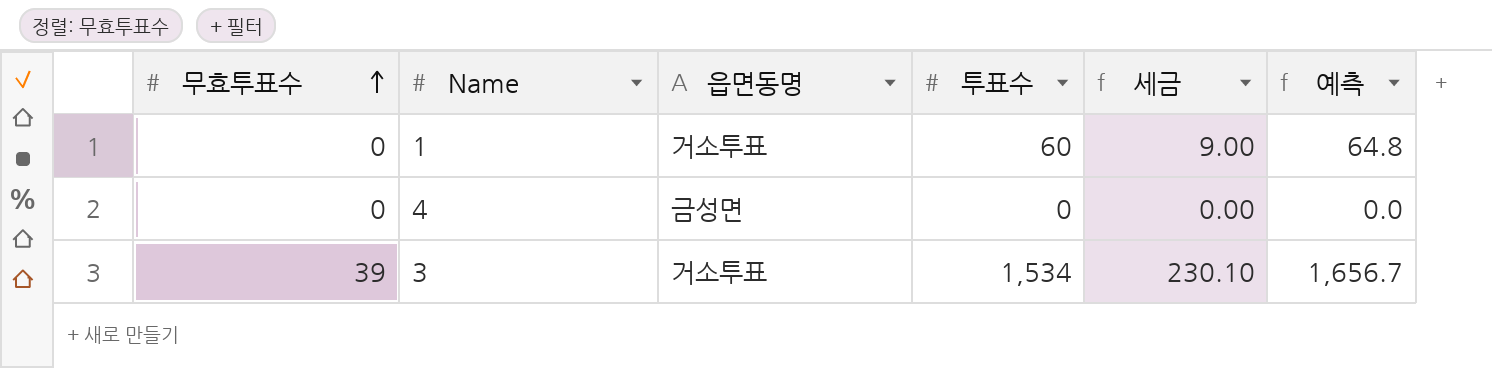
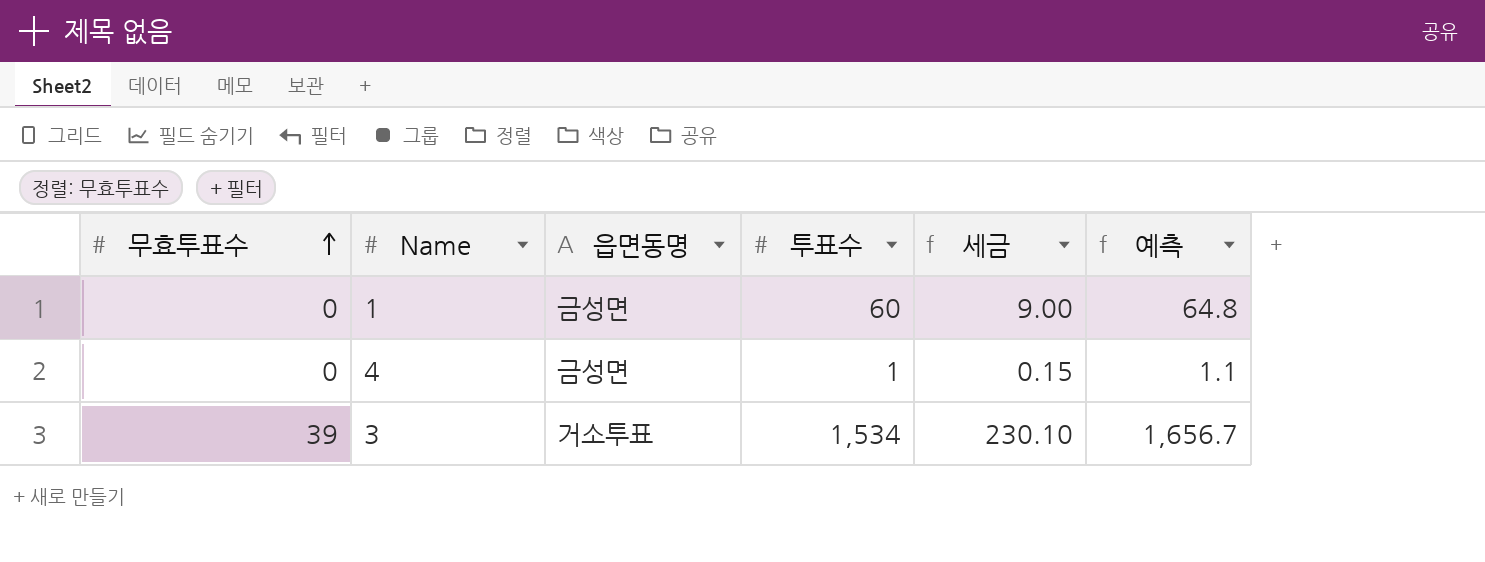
1 | 읍면동명: 거소투표 -> 금성면
4 | 투표수: 0 -> 1
4 | 세금: 0.00 -> 0.15
4 | 예측: 0.0 -> 1.1

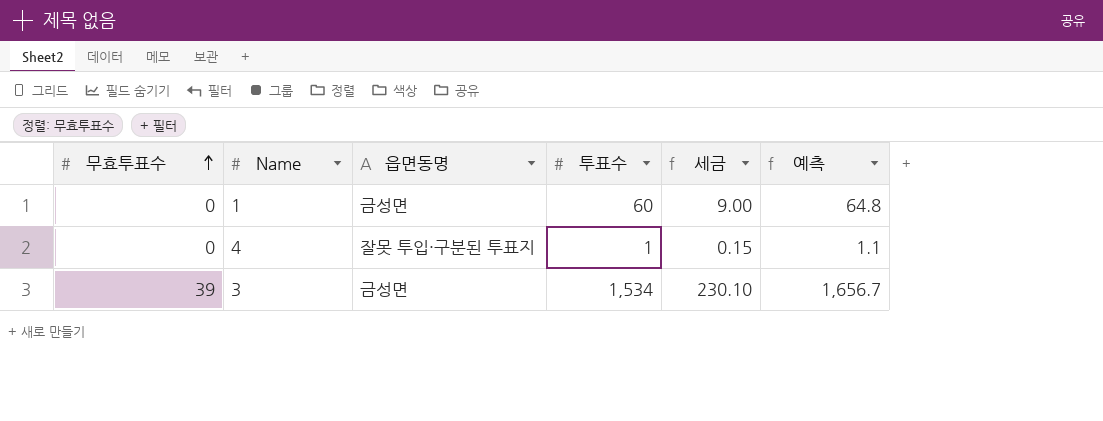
4 | 읍면동명: 금성면 -> 잘못 투입·구분된 투표지
3 | 읍면동명: 거소투표 -> 금성면

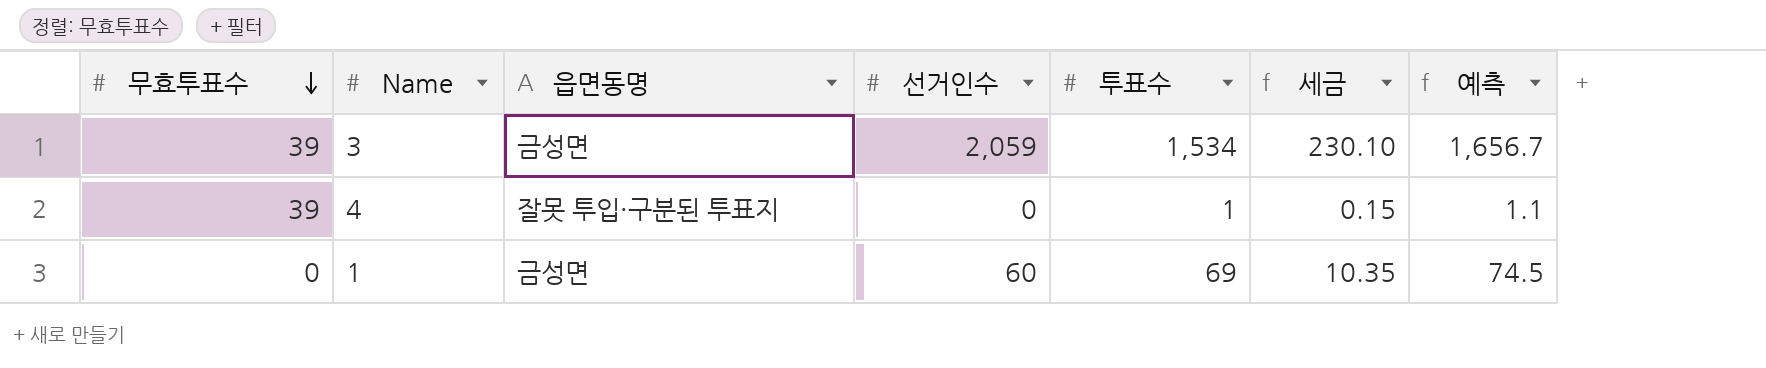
row order: 무효투표수 ascending -> 무효투표수 descending
column 선거인수 | position: none -> 4
4 | 무효투표수: 0 -> 39
1 | 투표수: 60 -> 69
1 | 세금: 9.00 -> 10.35
1 | 예측: 64.8 -> 74.5

